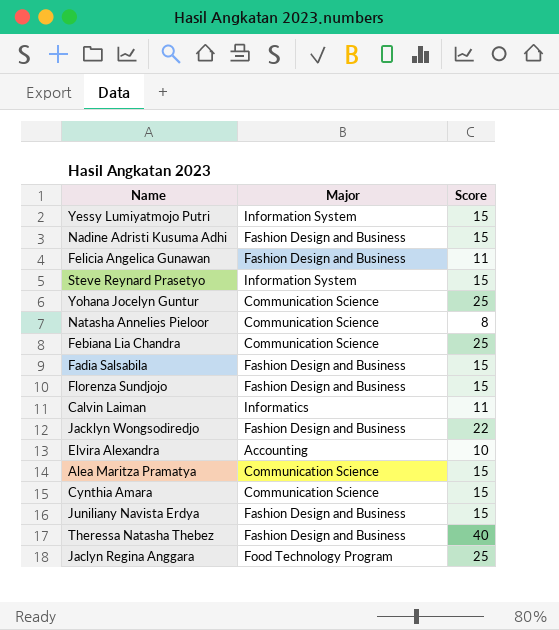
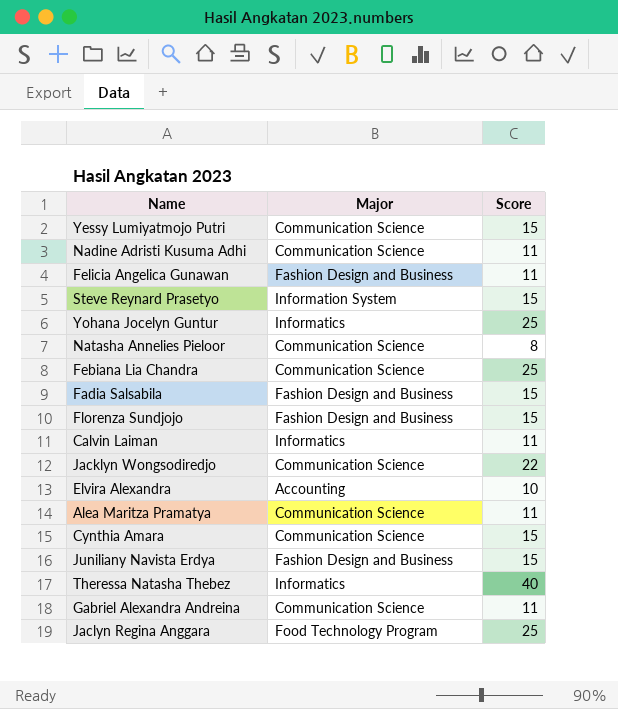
Yessy Lumiyatmojo Putri | Major: Information System -> Communication Science
Nadine Adristi Kusuma Adhi | Major: Fashion Design and Business -> Communication Science
Nadine Adristi Kusuma Adhi | Score: 15 -> 11
Yohana Jocelyn Guntur | Major: Communication Science -> Informatics
Jacklyn Wongsodiredjo | Major: Fashion Design and Business -> Communication Science
Alea Maritza Pramatya | Score: 15 -> 11
Theressa Natasha Thebez | Major: Fashion Design and Business -> Informatics
row Gabriel Alexandra Andreina: none -> Communication Science | 11

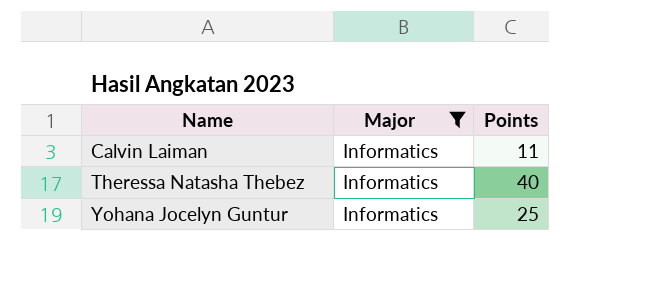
filter: none -> Major = Informatics
row order: none -> Name ascending
column name: Score -> Points

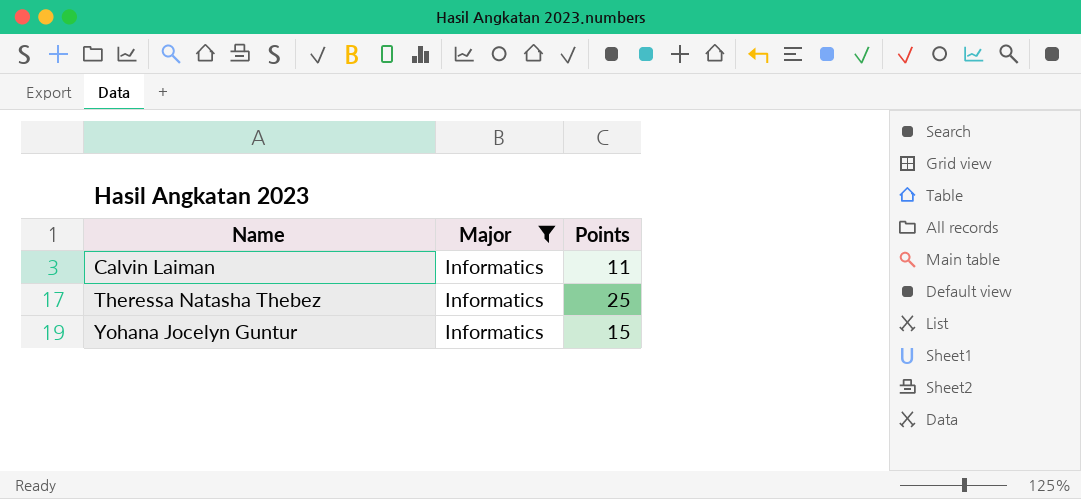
Theressa Natasha Thebez | Points: 40 -> 25
Yohana Jocelyn Guntur | Points: 25 -> 15

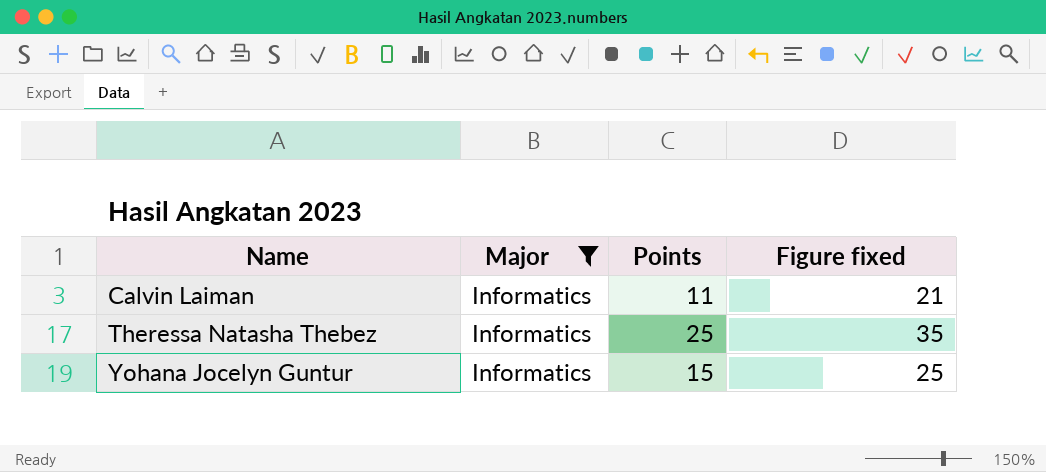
column Figure fixed | formula: none -> [Points] + 10

